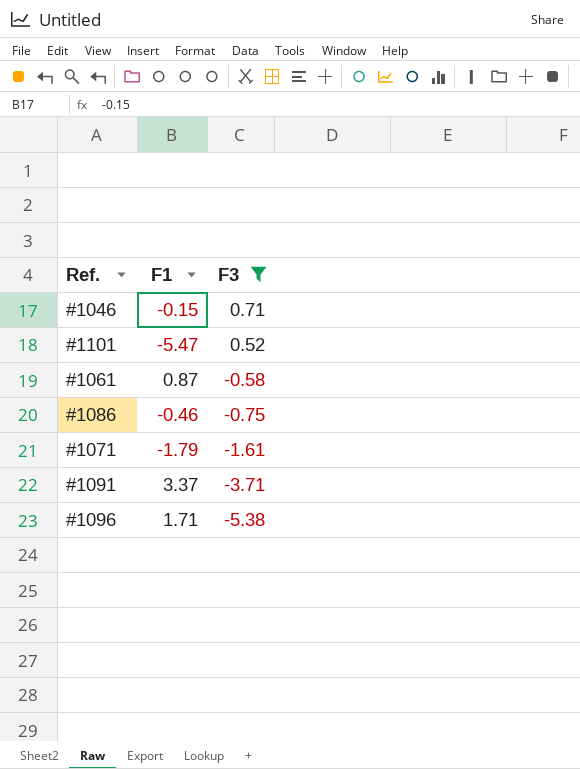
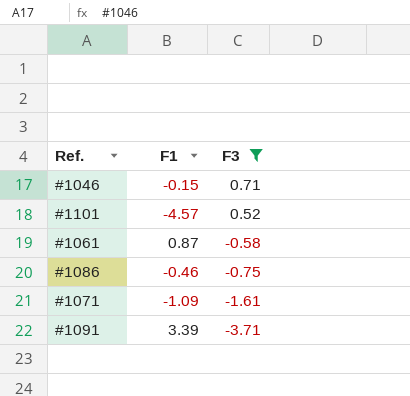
row #1096: 1.71 | -5.38 -> none
#1101 | F1: -5.47 -> -4.57
#1071 | F1: -1.79 -> -1.09
#1091 | F1: 3.37 -> 3.39

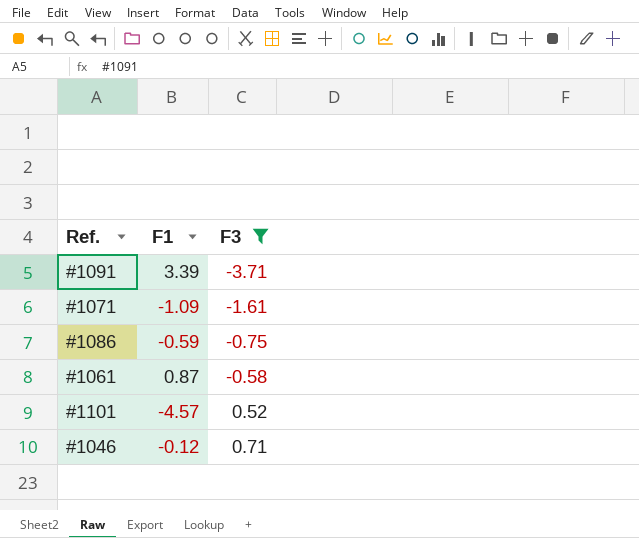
row order: F3 descending -> F3 ascending
#1086 | F1: -0.46 -> -0.59
#1046 | F1: -0.15 -> -0.12

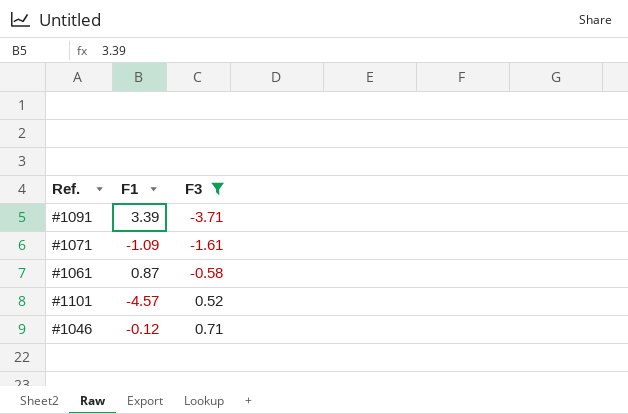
row #1086: -0.59 | -0.75 -> none

